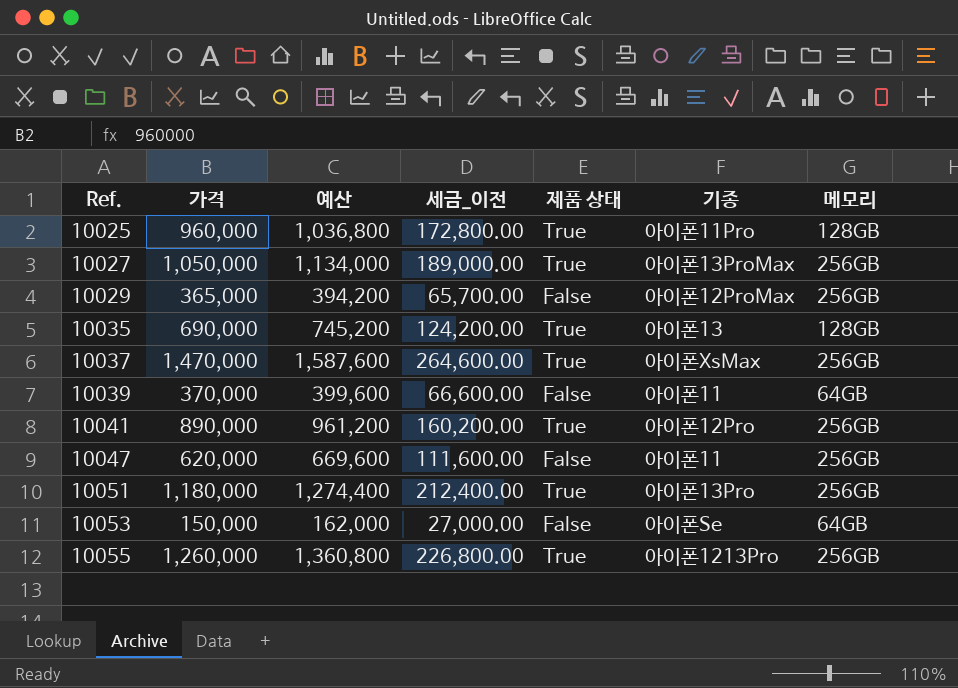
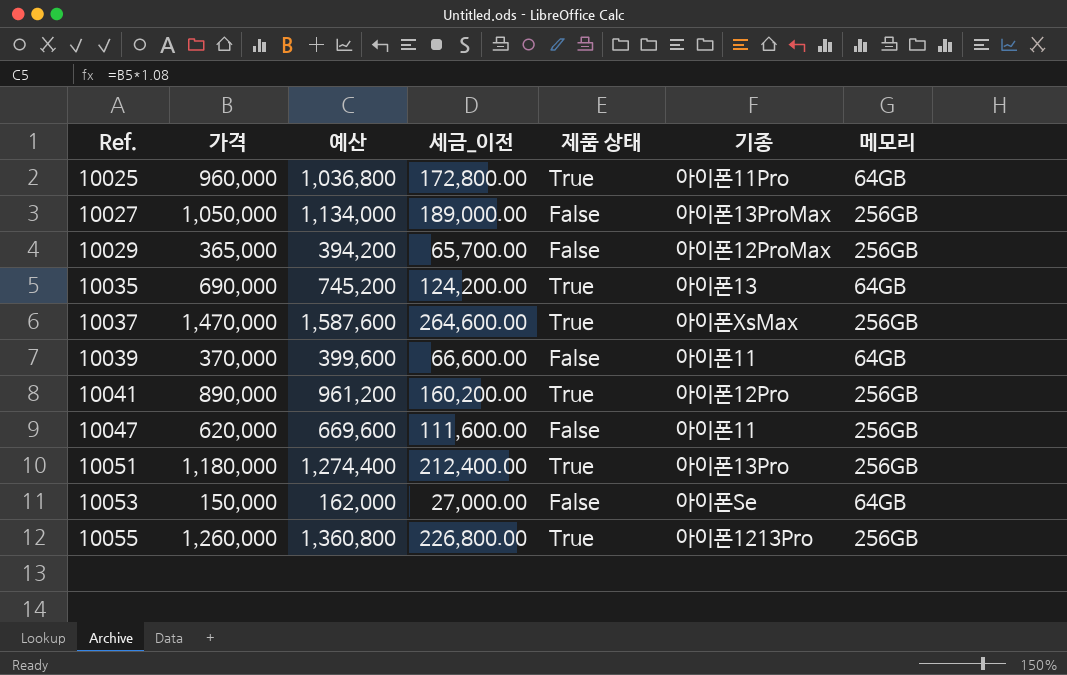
10025 | 메모리: 128GB -> 64GB
10027 | 제품 상태: True -> False
10035 | 메모리: 128GB -> 64GB

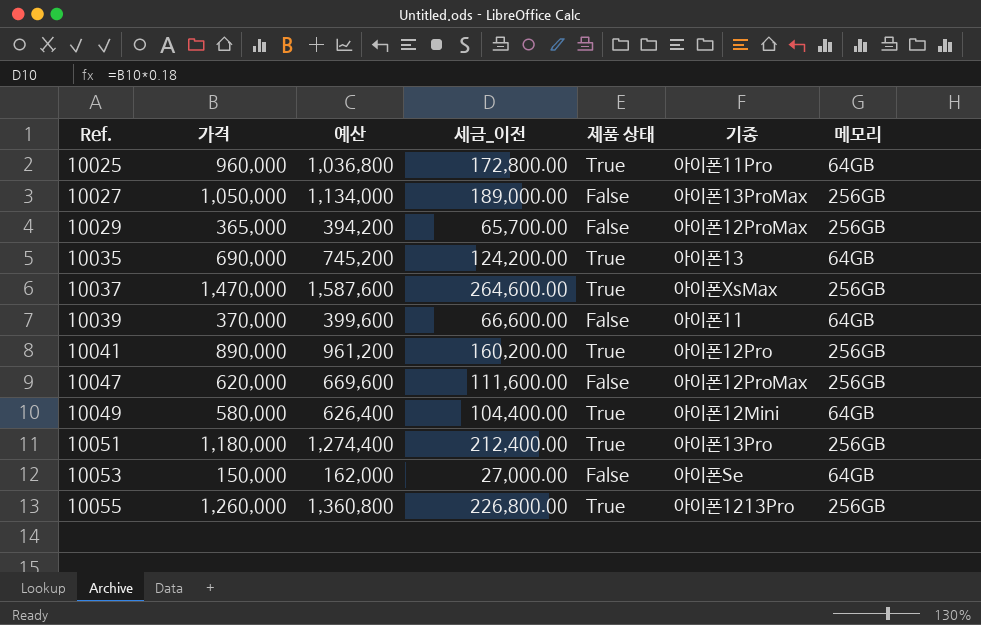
10047 | 기종: 아이폰11 -> 아이폰12ProMax
row 10049: none -> 580,000 | 626,400 | 104,400.00 | True | 아이폰12Mini | 64GB

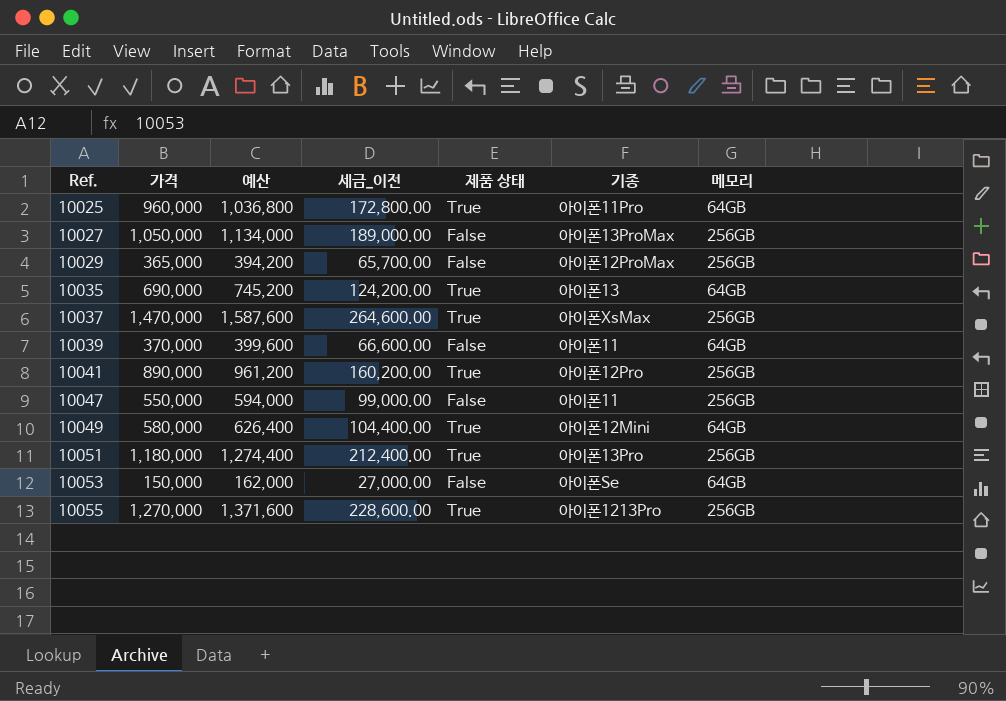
10047 | 가격: 620,000 -> 550,000
10047 | 예산: 669,600 -> 594,000
10047 | 세금_이전: 111,600.00 -> 99,000.00
10047 | 기종: 아이폰12ProMax -> 아이폰11
10055 | 가격: 1,260,000 -> 1,270,000
10055 | 예산: 1,360,800 -> 1,371,600
10055 | 세금_이전: 226,800.00 -> 228,600.00

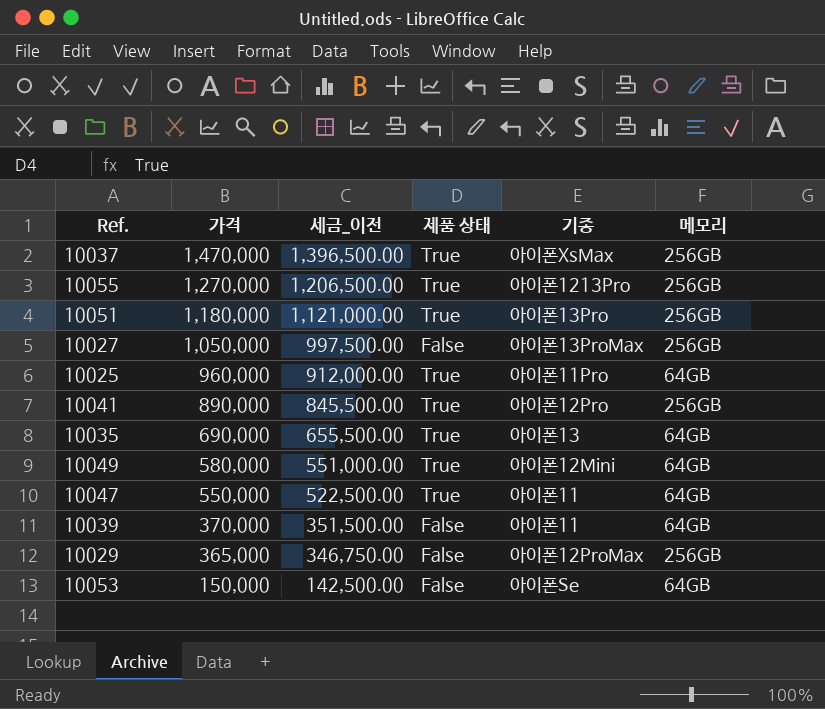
row order: Ref. ascending -> 가격 descending
column 예산 | formula: [가격] * 1.08 -> none
column 세금_이전 | formula: [가격] * 0.18 -> [가격] * 0.95
10047 | 제품 상태: False -> True
10047 | 메모리: 256GB -> 64GB

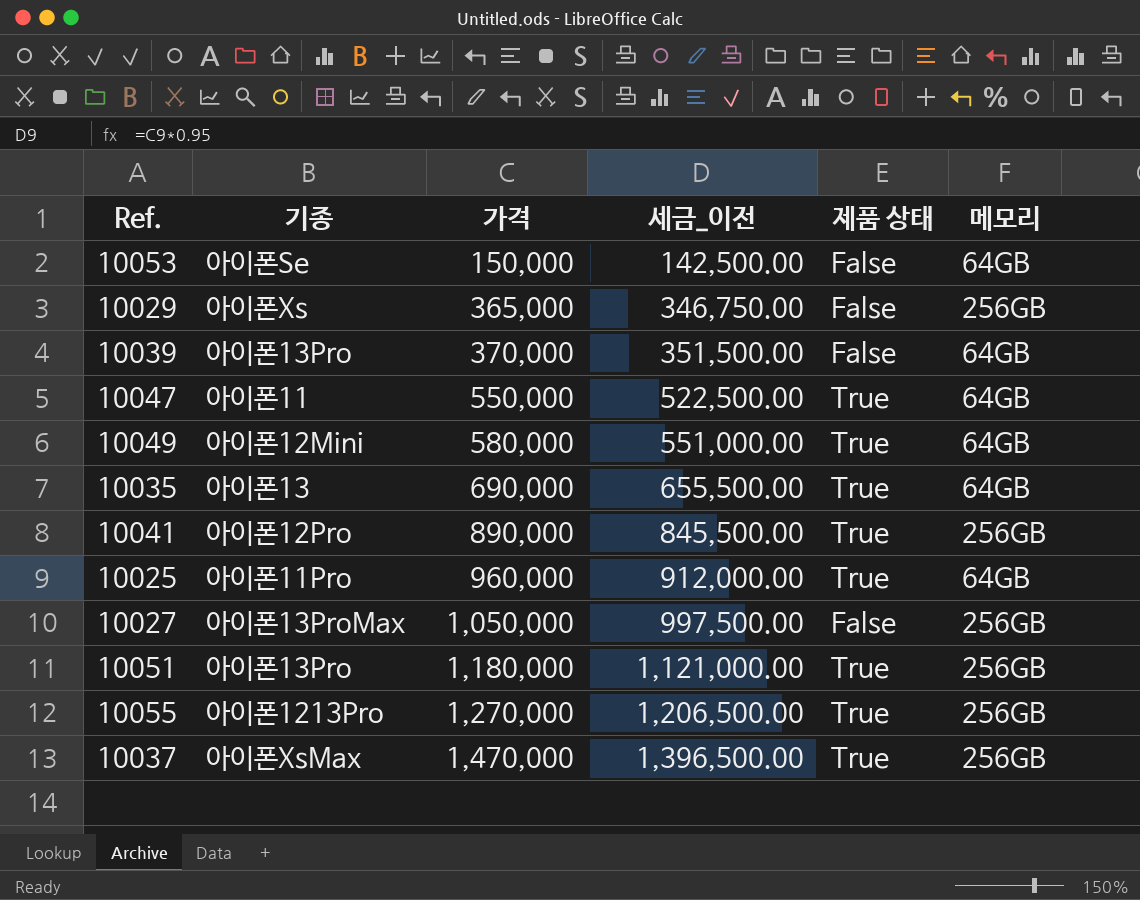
row order: 가격 descending -> 가격 ascending
column 기종 | position: 5 -> 2
10029 | 기종: 아이폰12ProMax -> 아이폰Xs
10039 | 기종: 아이폰11 -> 아이폰13Pro

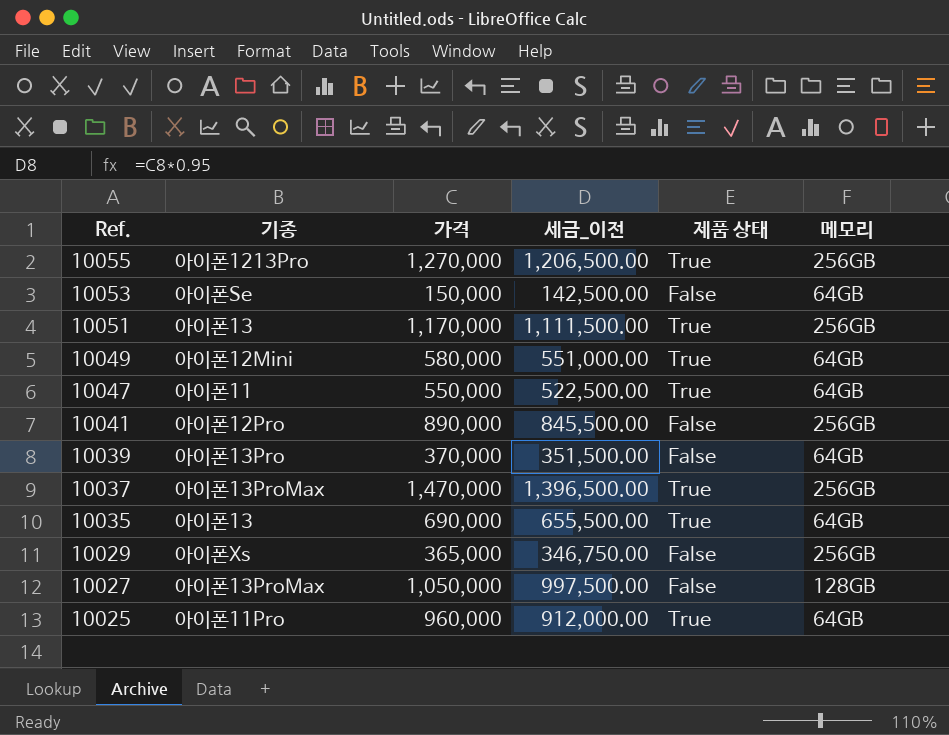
row order: 가격 ascending -> Ref. descending
10051 | 기종: 아이폰13Pro -> 아이폰13
10051 | 가격: 1,180,000 -> 1,170,000
10051 | 세금_이전: 1,121,000.00 -> 1,111,500.00
10041 | 제품 상태: True -> False
10037 | 기종: 아이폰XsMax -> 아이폰13ProMax
10027 | 메모리: 256GB -> 128GB

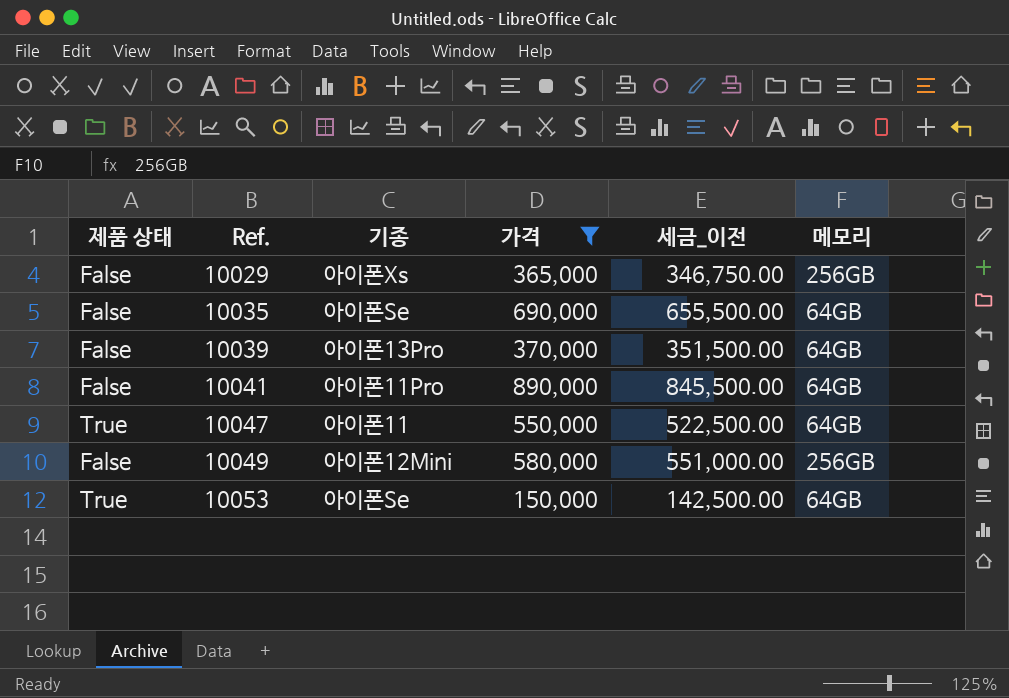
filter: none -> 가격 <= 890,000
row order: Ref. descending -> Ref. ascending
column 제품 상태 | position: 5 -> 1
10035 | 제품 상태: True -> False
10035 | 기종: 아이폰13 -> 아이폰Se
10041 | 기종: 아이폰12Pro -> 아이폰11Pro
10041 | 메모리: 256GB -> 64GB
10049 | 제품 상태: True -> False
10049 | 메모리: 64GB -> 256GB
10053 | 제품 상태: False -> True

